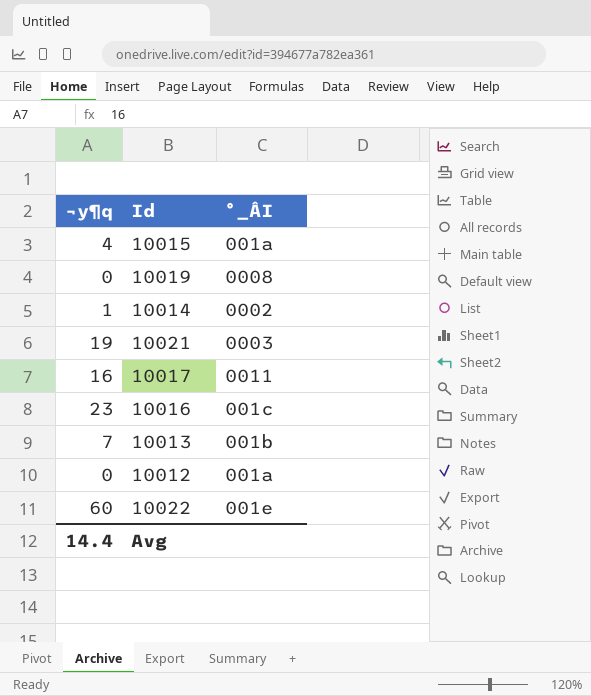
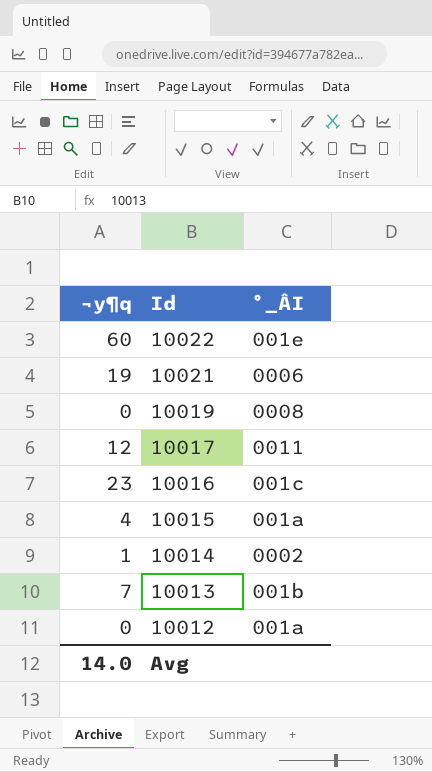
row order: none -> Id descending
10021 | °_ÂI: 0003 -> 0006
10017 | ¬y¶q: 16 -> 12
Avg | ¬y¶q: 14.4 -> 14.0

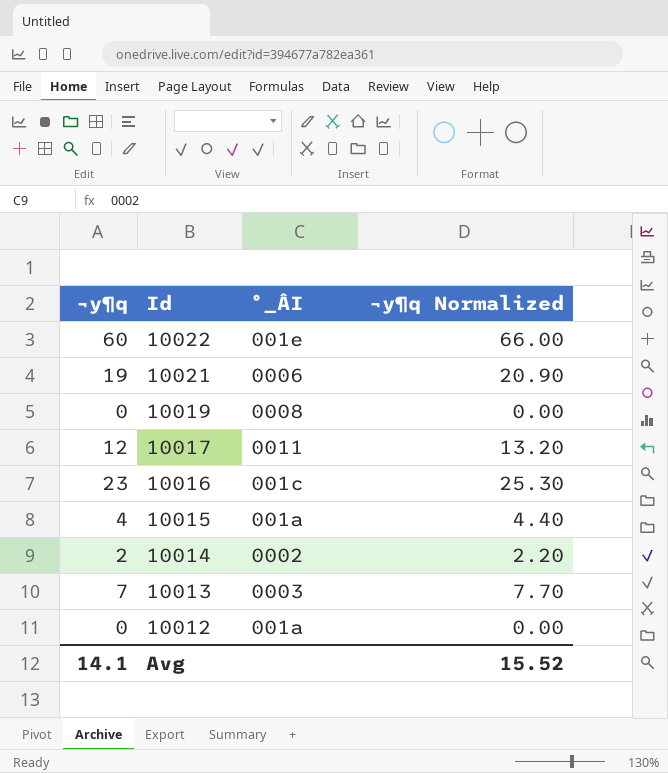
column ¬y¶q Normalized | formula: none -> [¬y¶q] * 1.1
10014 | ¬y¶q: 1 -> 2
10013 | °_ÂI: 001b -> 0003
Avg | ¬y¶q: 14.0 -> 14.1

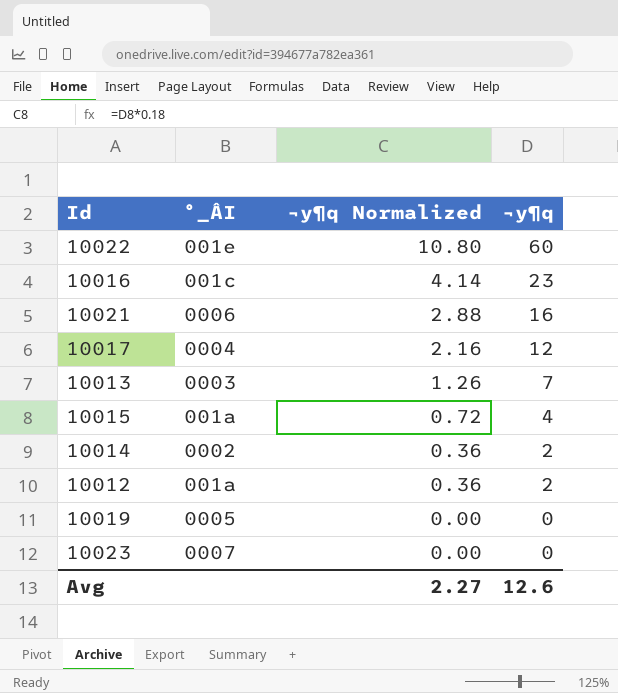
row order: Id descending -> ¬y¶q Normalized descending
column ¬y¶q Normalized | formula: [¬y¶q] * 1.1 -> [¬y¶q] * 0.18
column ¬y¶q | position: 1 -> 4
10021 | ¬y¶q: 19 -> 16
10017 | °_ÂI: 0011 -> 0004
10012 | ¬y¶q: 0 -> 2
10019 | °_ÂI: 0008 -> 0005
row 10023: none -> 0007 | 0.00 | 0
Avg | ¬y¶q Normalized: 15.52 -> 2.27
Avg | ¬y¶q: 14.1 -> 12.6

